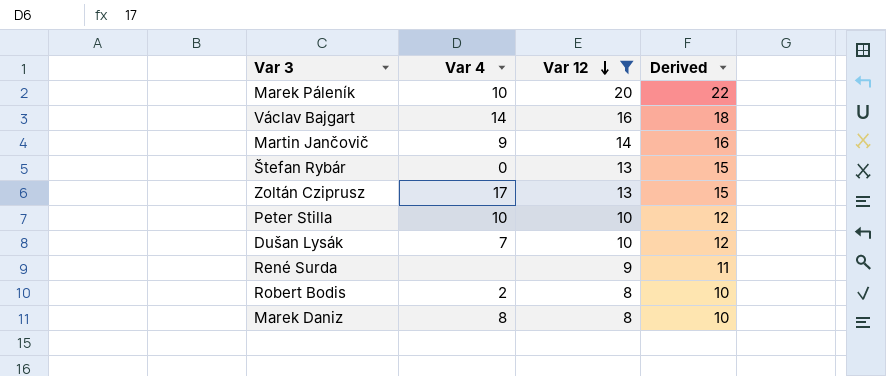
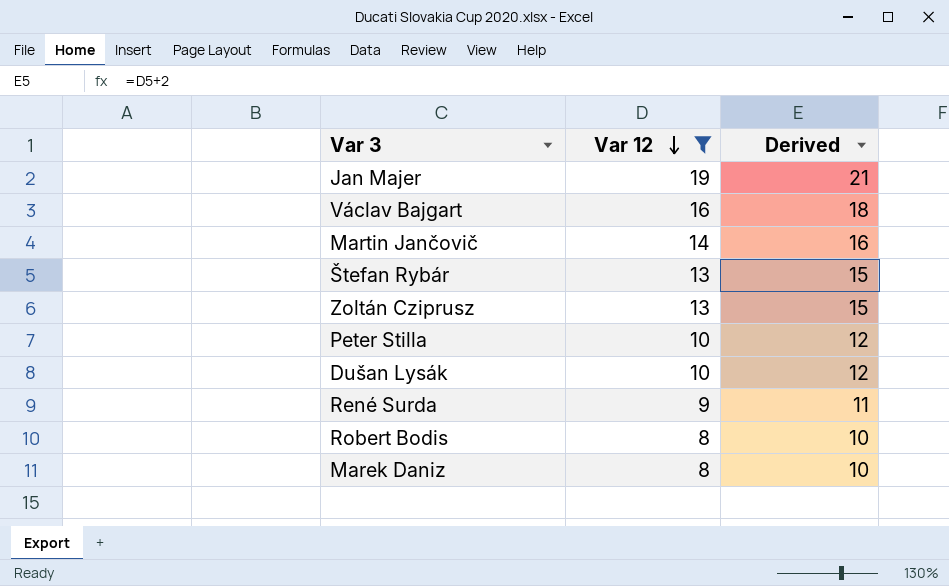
column Var 4 | position: 2 -> none
row Marek Páleník: 10 | 20 | 22 -> none
row Jan Majer: none -> 19 | 21

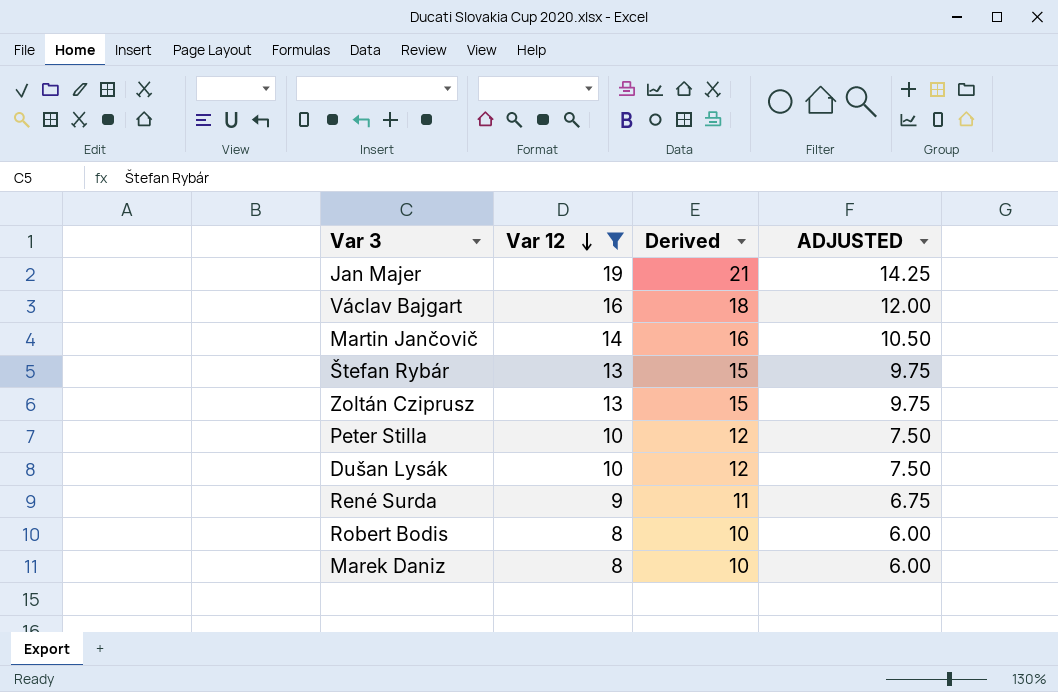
column ADJUSTED | formula: none -> [Var 12] * 0.75

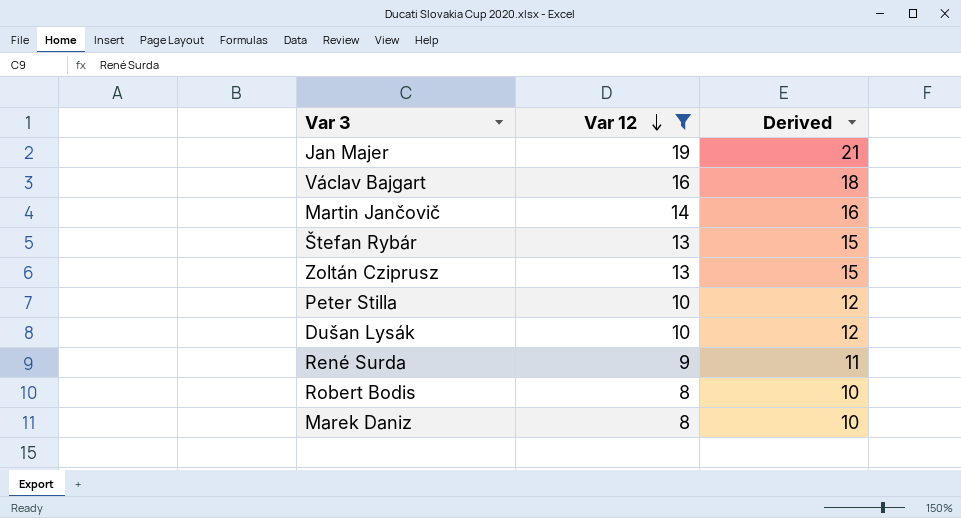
column ADJUSTED | formula: [Var 12] * 0.75 -> none

